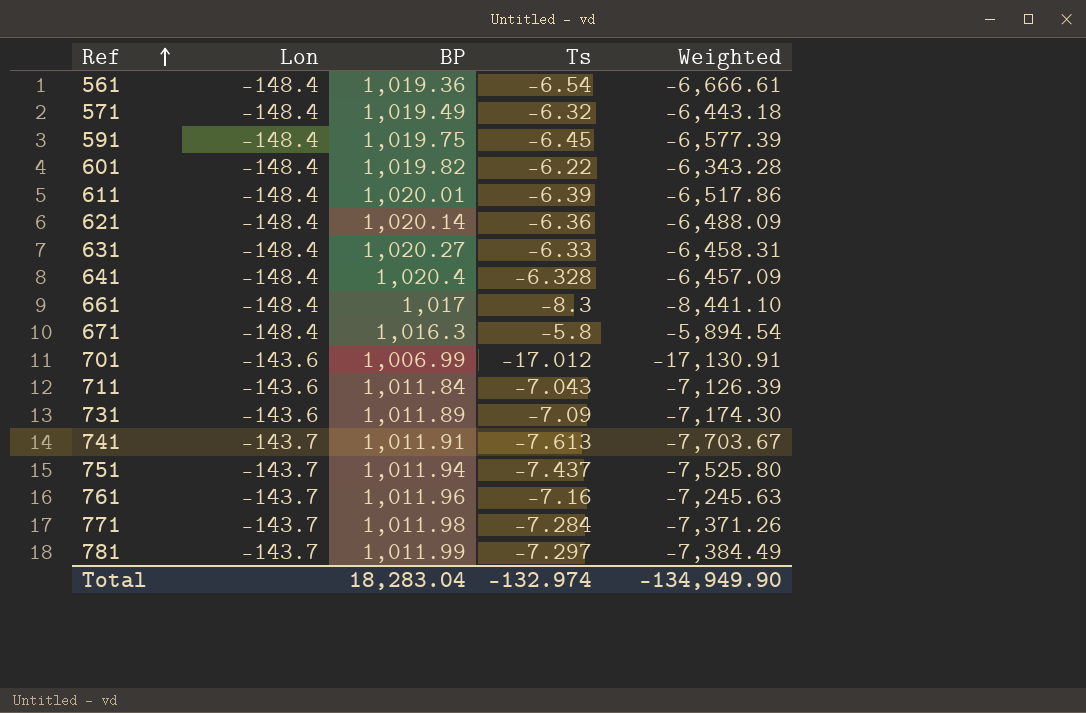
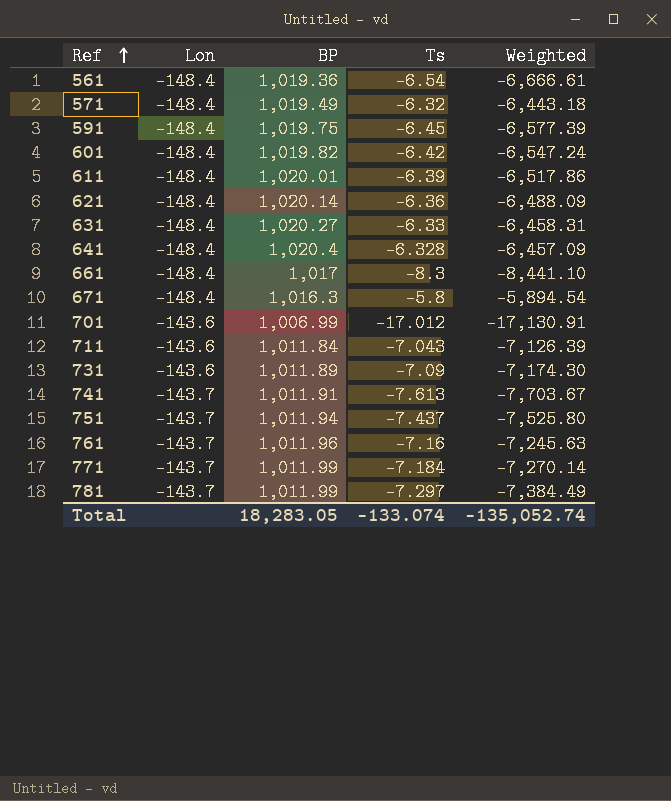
601 | Ts: -6.22 -> -6.42
601 | Weighted: -6,343.28 -> -6,547.24
771 | BP: 1,011.98 -> 1,011.99
771 | Ts: -7.284 -> -7.184
771 | Weighted: -7,371.26 -> -7,270.14
Total | BP: 18,283.04 -> 18,283.05
Total | Ts: -132.974 -> -133.074
Total | Weighted: -134,949.90 -> -135,052.74

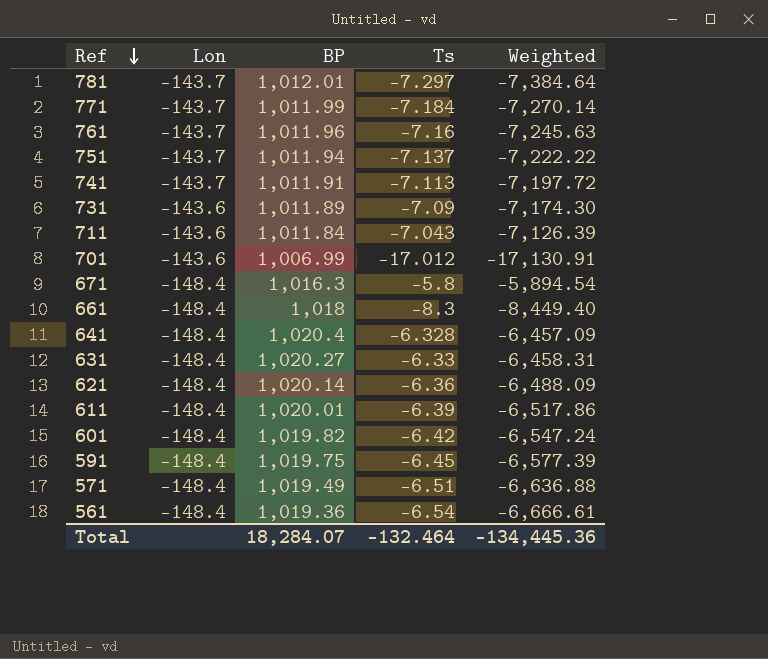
row order: Ref ascending -> Ref descending
781 | BP: 1,011.99 -> 1,012.01
781 | Weighted: -7,384.49 -> -7,384.64
751 | Ts: -7.437 -> -7.137
751 | Weighted: -7,525.80 -> -7,222.22
741 | Ts: -7.613 -> -7.113
741 | Weighted: -7,703.67 -> -7,197.72
661 | BP: 1,017 -> 1,018
661 | Weighted: -8,441.10 -> -8,449.40
571 | Ts: -6.32 -> -6.51
571 | Weighted: -6,443.18 -> -6,636.88
Total | BP: 18,283.05 -> 18,284.07
Total | Ts: -133.074 -> -132.464
Total | Weighted: -135,052.74 -> -134,445.36

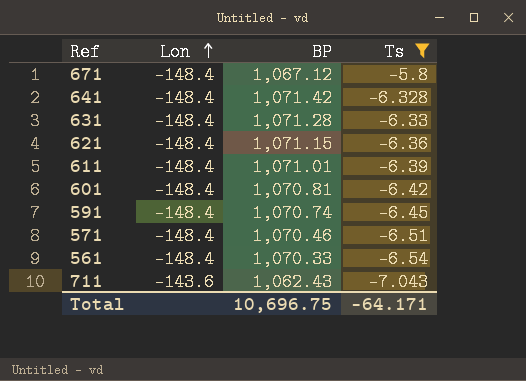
filter: none -> Ts >= -7.043
row order: Ref descending -> Lon ascending
column Weighted | formula: [BP] * [Ts] -> none
671 | BP: 1,016.3 -> 1,067.12
641 | BP: 1,020.4 -> 1,071.42
631 | BP: 1,020.27 -> 1,071.28
621 | BP: 1,020.14 -> 1,071.15
611 | BP: 1,020.01 -> 1,071.01
601 | BP: 1,019.82 -> 1,070.81
591 | BP: 1,019.75 -> 1,070.74
571 | BP: 1,019.49 -> 1,070.46
561 | BP: 1,019.36 -> 1,070.33
711 | BP: 1,011.84 -> 1,062.43
Total | BP: 18,284.07 -> 10,696.75
Total | Ts: -132.464 -> -64.171

